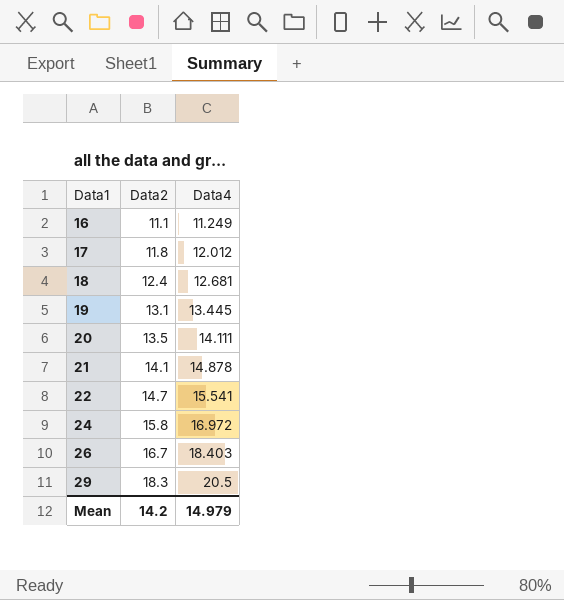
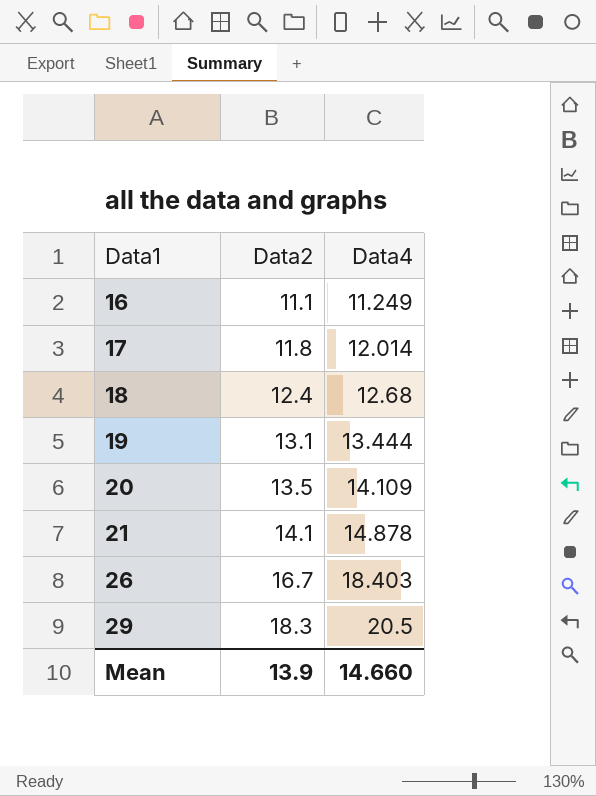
row 22: 14.7 | 15.541 -> none
row 24: 15.8 | 16.972 -> none
17 | Data4: 12.012 -> 12.014
18 | Data4: 12.681 -> 12.68
19 | Data4: 13.445 -> 13.444
20 | Data4: 14.111 -> 14.109
Mean | Data2: 14.2 -> 13.9
Mean | Data4: 14.979 -> 14.660

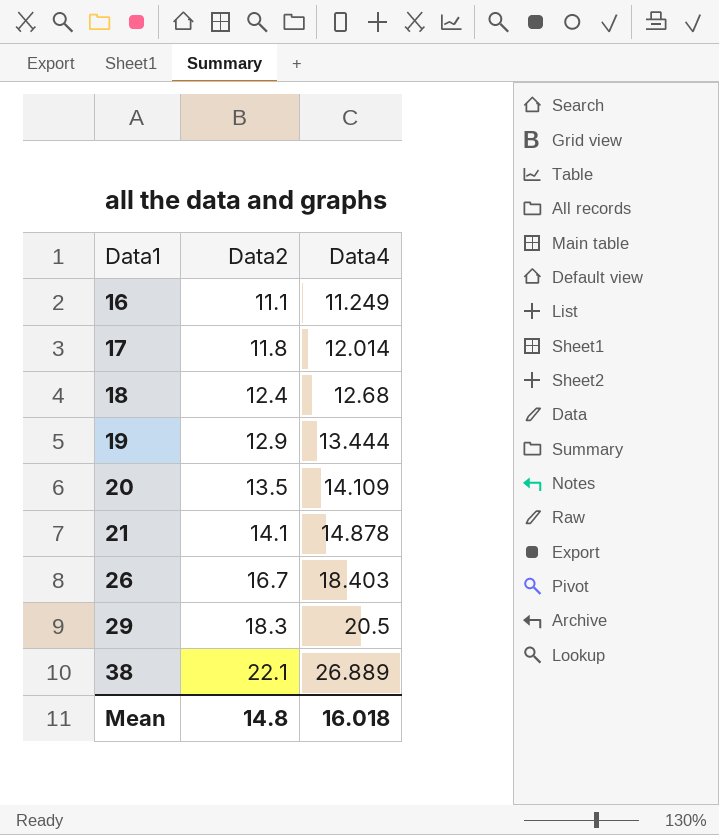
19 | Data2: 13.1 -> 12.9
row 38: none -> 22.1 | 26.889
Mean | Data2: 13.9 -> 14.8
Mean | Data4: 14.660 -> 16.018

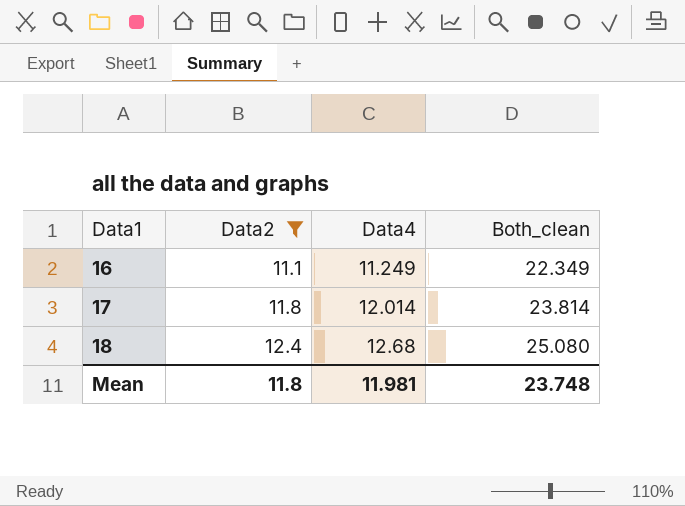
filter: none -> Data2 <= 12.4
column Both_clean | formula: none -> [Data2] + [Data4]
Mean | Data2: 14.8 -> 11.8
Mean | Data4: 16.018 -> 11.981

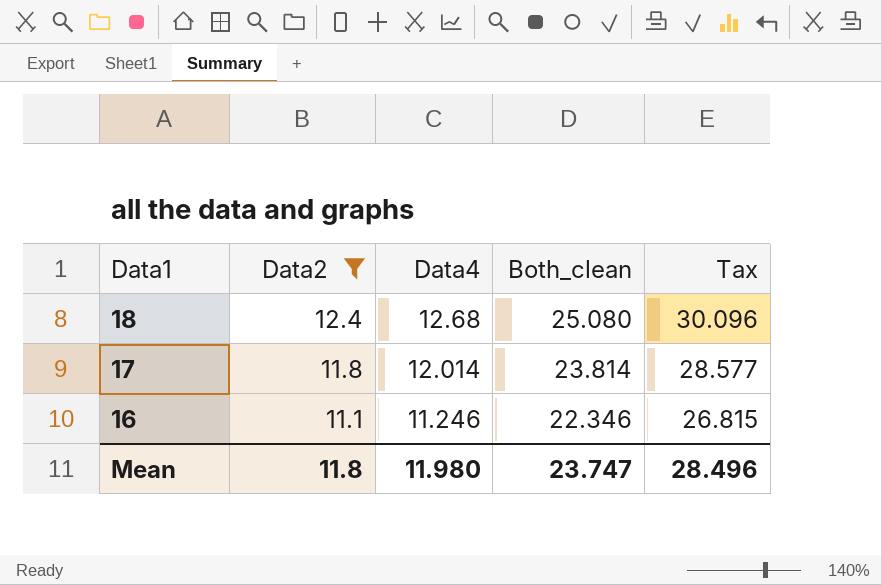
row order: Data1 ascending -> Data1 descending
column Tax | formula: none -> [Both_clean] * 1.2
16 | Data4: 11.249 -> 11.246
16 | Both_clean: 22.349 -> 22.346
Mean | Data4: 11.981 -> 11.980
Mean | Both_clean: 23.748 -> 23.747

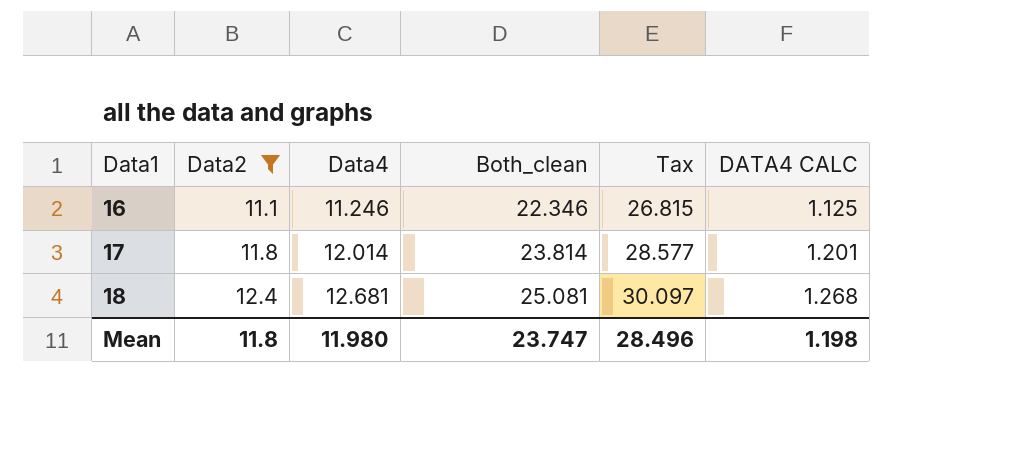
row order: Data1 descending -> Data1 ascending
column DATA4 CALC | formula: none -> [Data4] * 0.1
18 | Data4: 12.68 -> 12.681
18 | Both_clean: 25.080 -> 25.081
18 | Tax: 30.096 -> 30.097

